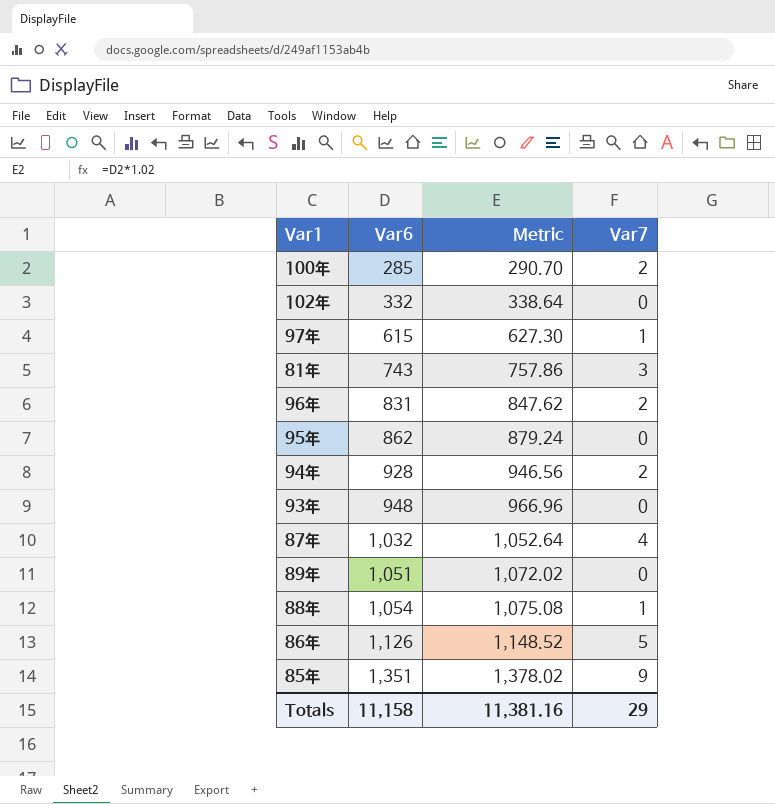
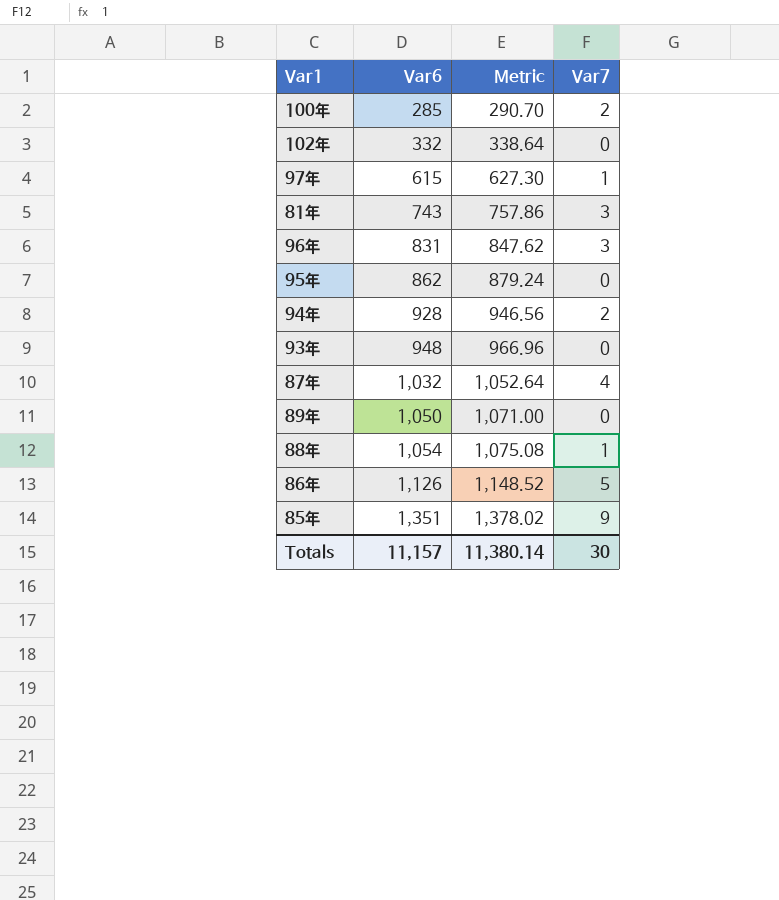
96年 | Var7: 2 -> 3
89年 | Var6: 1,051 -> 1,050
89年 | Metric: 1,072.02 -> 1,071.00
Totals | Var6: 11,158 -> 11,157
Totals | Metric: 11,381.16 -> 11,380.14
Totals | Var7: 29 -> 30

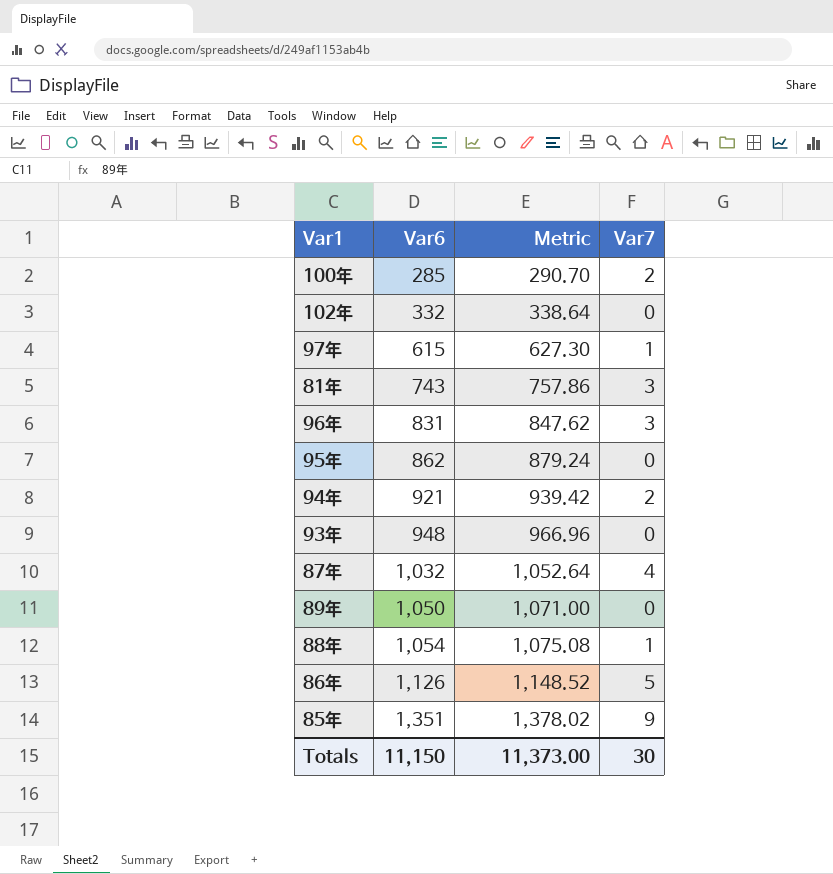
94年 | Var6: 928 -> 921
94年 | Metric: 946.56 -> 939.42
Totals | Var6: 11,157 -> 11,150
Totals | Metric: 11,380.14 -> 11,373.00

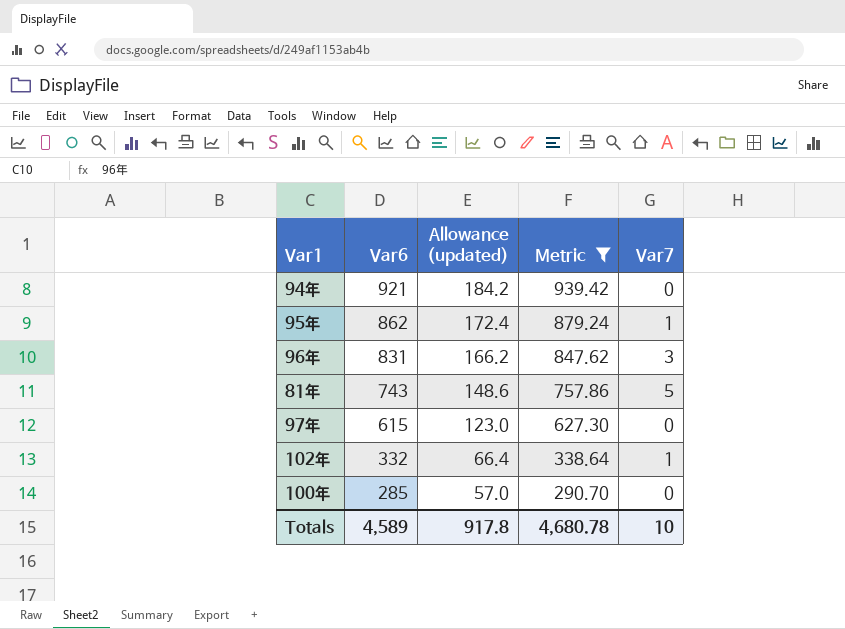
filter: none -> Metric <= 939.42
row order: Var6 ascending -> Var6 descending
column Allowance (updated) | formula: none -> [Var6] * 0.2
94年 | Var7: 2 -> 0
95年 | Var7: 0 -> 1
81年 | Var7: 3 -> 5
97年 | Var7: 1 -> 0
102年 | Var7: 0 -> 1
100年 | Var7: 2 -> 0
Totals | Var6: 11,150 -> 4,589
Totals | Metric: 11,373.00 -> 4,680.78
Totals | Var7: 30 -> 10

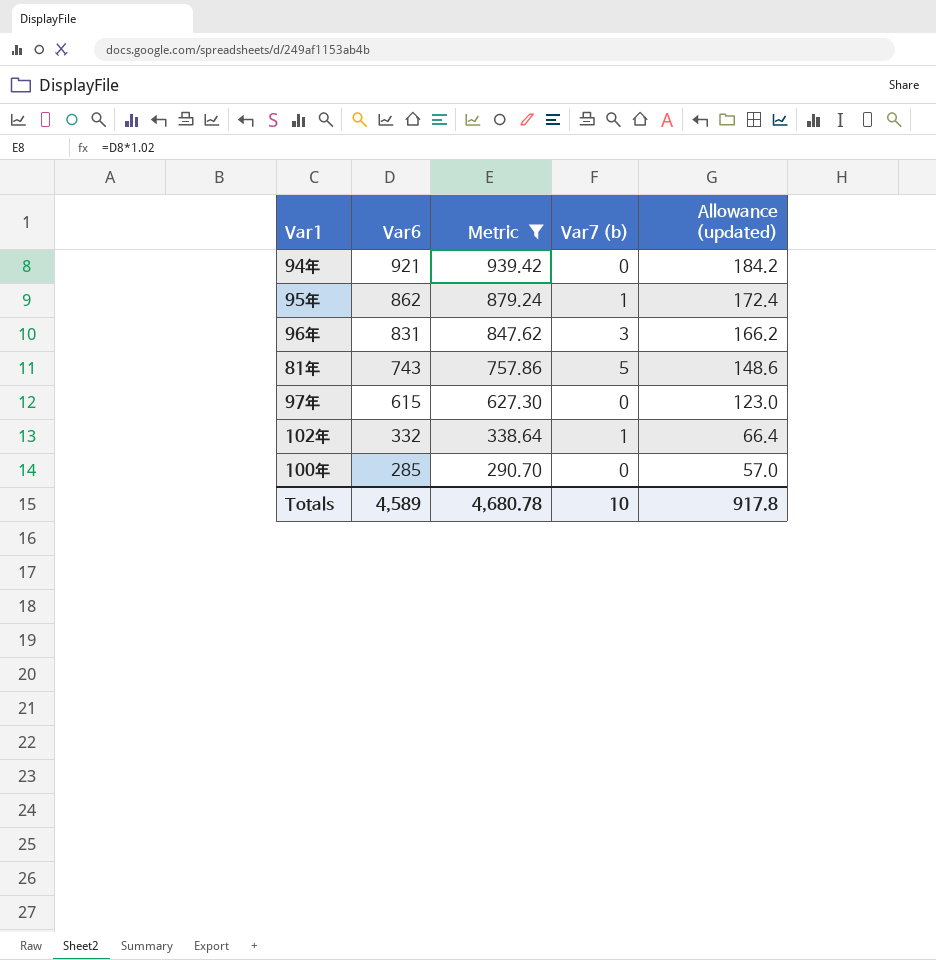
column name: Var7 -> Var7 (b)
column Allowance (updated) | position: 3 -> 5

